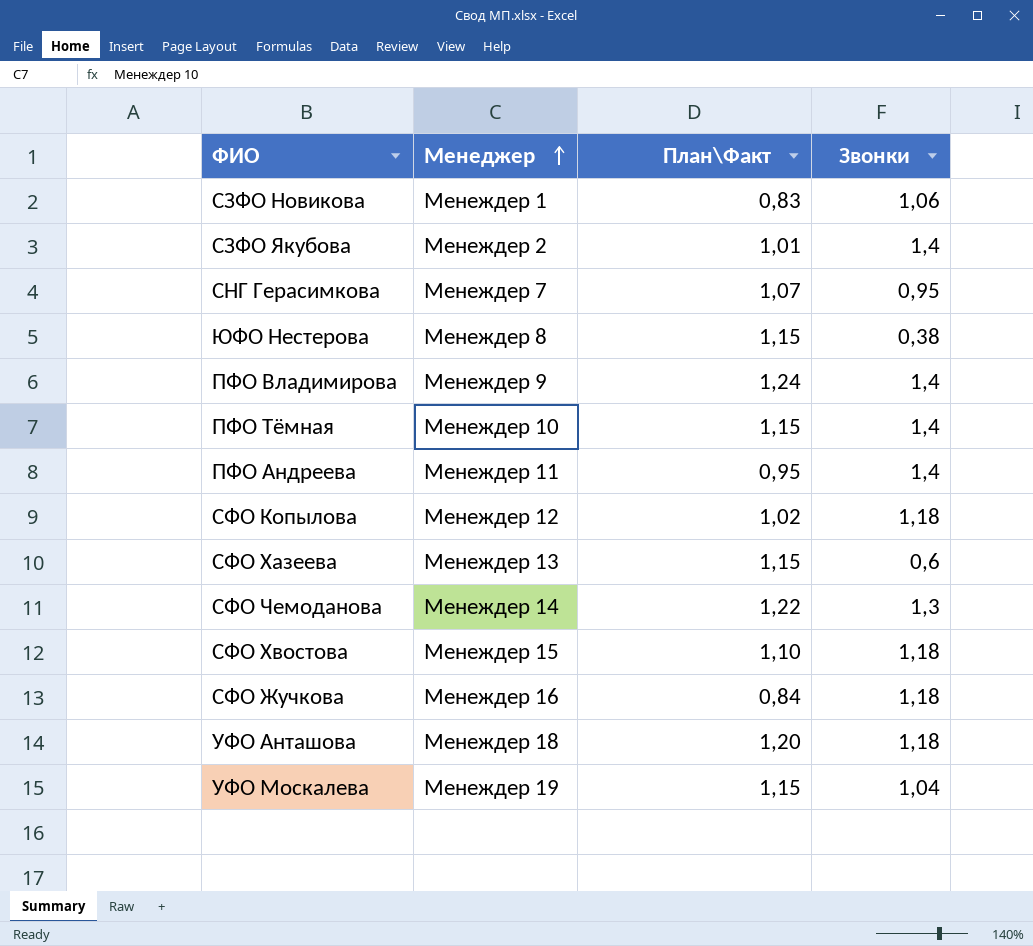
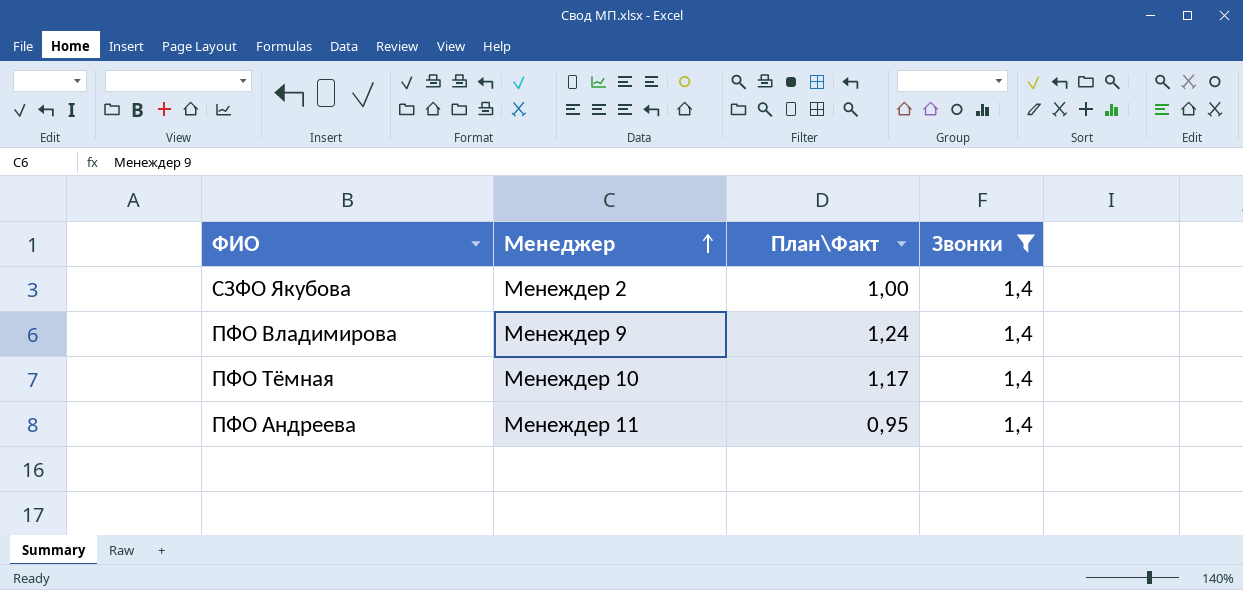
filter: none -> Звонки = 1,4
СЗФО Якубова | План\Факт: 1,01 -> 1,00
ПФО Тёмная | План\Факт: 1,15 -> 1,17

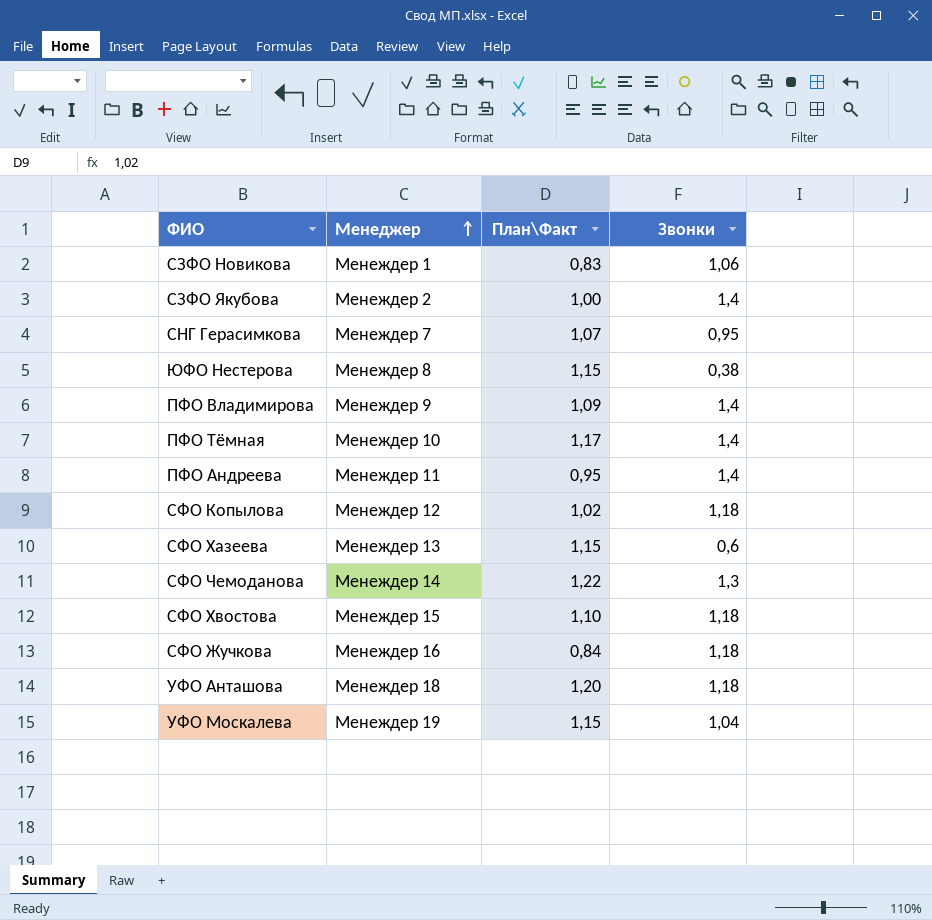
filter: Звонки = 1,4 -> none
ПФО Владимирова | План\Факт: 1,24 -> 1,09

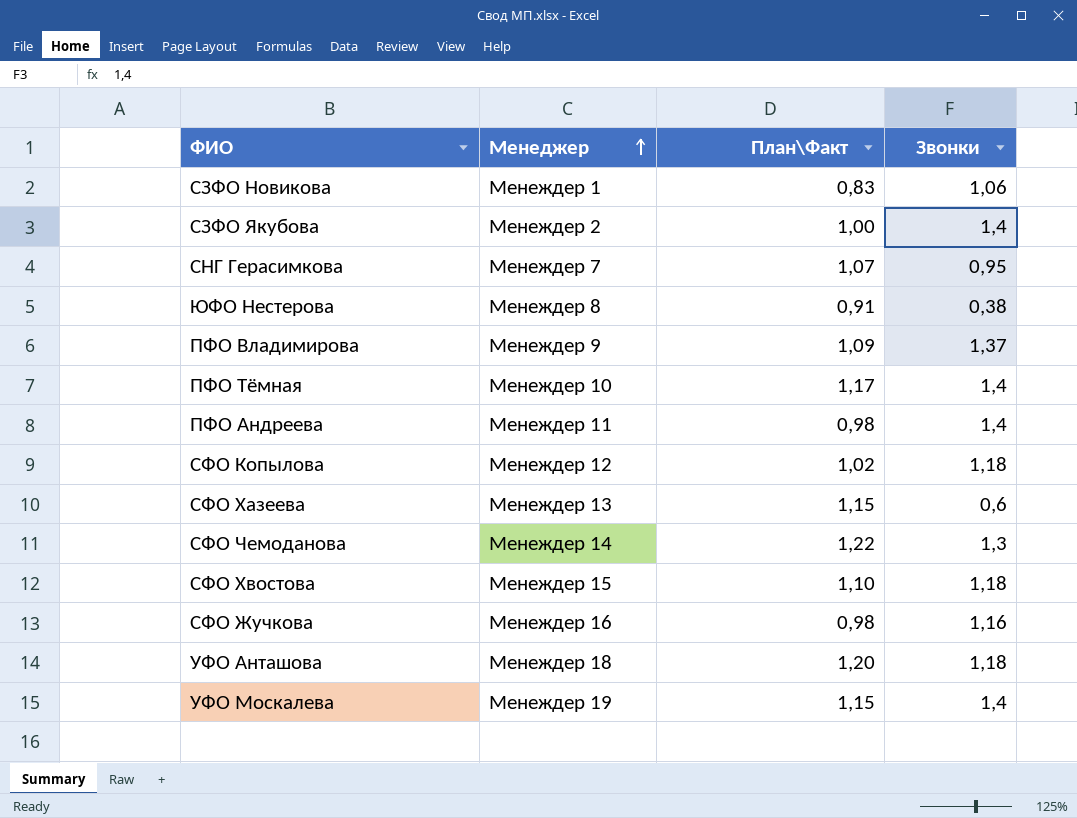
ЮФО Нестерова | План\Факт: 1,15 -> 0,91
ПФО Владимирова | Звонки: 1,4 -> 1,37
ПФО Андреева | План\Факт: 0,95 -> 0,98
СФО Жучкова | План\Факт: 0,84 -> 0,98
СФО Жучкова | Звонки: 1,18 -> 1,16
УФО Москалева | Звонки: 1,04 -> 1,4

